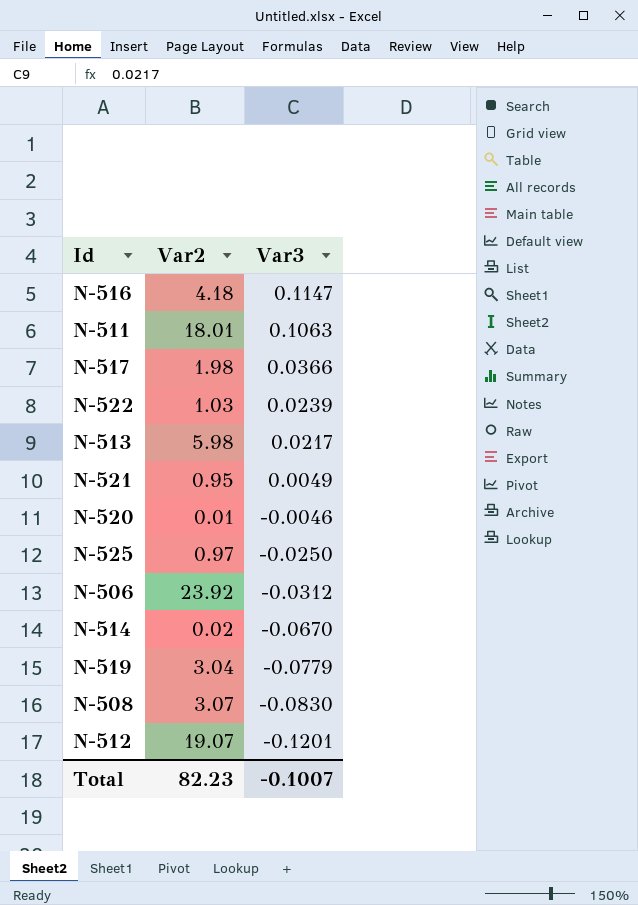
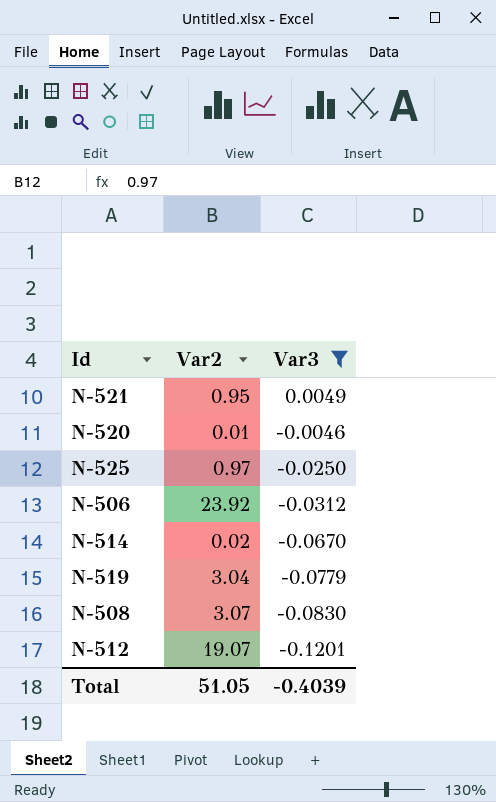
filter: none -> Var3 <= 0.0049
Total | Var2: 82.23 -> 51.05
Total | Var3: -0.1007 -> -0.4039

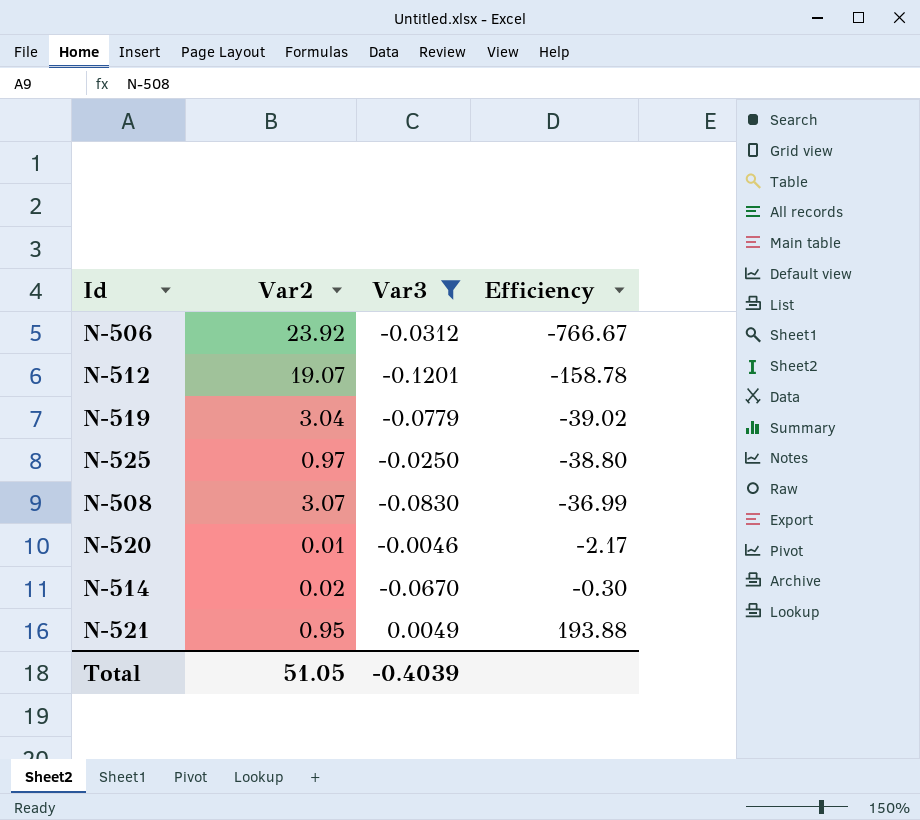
row order: Var3 descending -> Efficiency ascending
column Efficiency | formula: none -> [Var2] / [Var3]

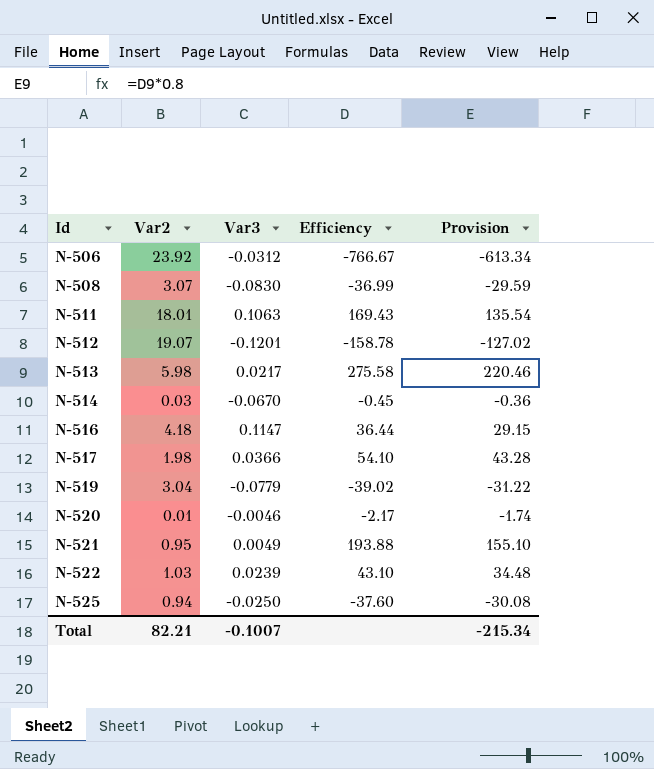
filter: Var3 <= 0.0049 -> none
row order: Efficiency ascending -> Id ascending
column Provision | formula: none -> [Efficiency] * 0.8
N-514 | Var2: 0.02 -> 0.03
N-514 | Efficiency: -0.30 -> -0.45
N-525 | Var2: 0.97 -> 0.94
N-525 | Efficiency: -38.80 -> -37.60
Total | Var2: 51.05 -> 82.21
Total | Var3: -0.4039 -> -0.1007

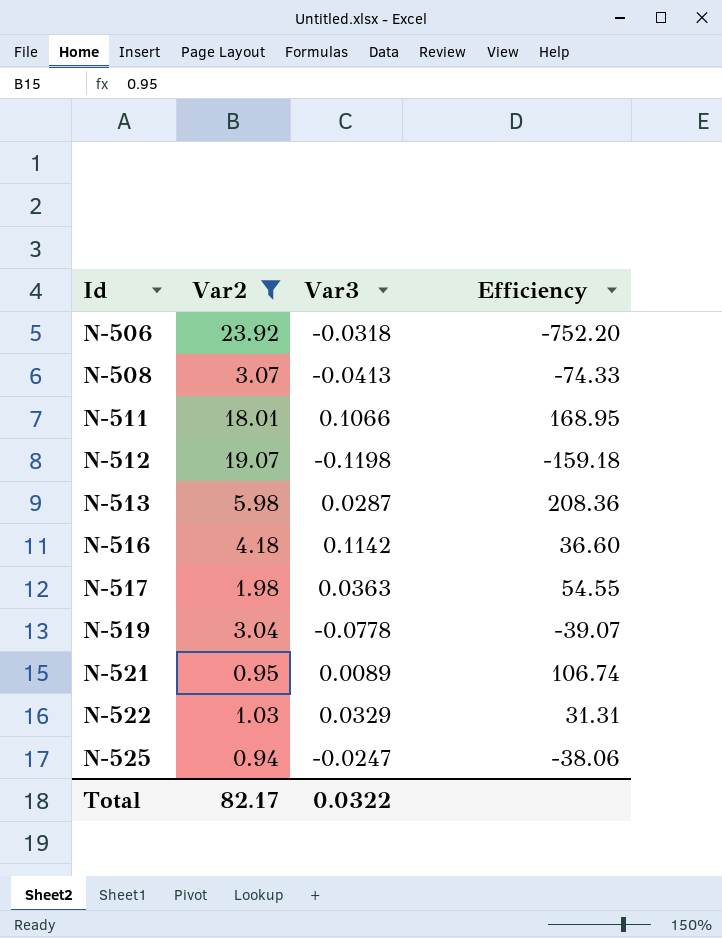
filter: none -> Var2 >= 0.94
column Provision | formula: [Efficiency] * 0.8 -> none
N-506 | Var3: -0.0312 -> -0.0318
N-506 | Efficiency: -766.67 -> -752.20
N-508 | Var3: -0.0830 -> -0.0413
N-508 | Efficiency: -36.99 -> -74.33
N-511 | Var3: 0.1063 -> 0.1066
N-511 | Efficiency: 169.43 -> 168.95
N-512 | Var3: -0.1201 -> -0.1198
N-512 | Efficiency: -158.78 -> -159.18
N-513 | Var3: 0.0217 -> 0.0287
N-513 | Efficiency: 275.58 -> 208.36
N-516 | Var3: 0.1147 -> 0.1142
N-516 | Efficiency: 36.44 -> 36.60
N-517 | Var3: 0.0366 -> 0.0363
N-517 | Efficiency: 54.10 -> 54.55
N-519 | Var3: -0.0779 -> -0.0778
N-519 | Efficiency: -39.02 -> -39.07
N-521 | Var3: 0.0049 -> 0.0089
N-521 | Efficiency: 193.88 -> 106.74
N-522 | Var3: 0.0239 -> 0.0329
N-522 | Efficiency: 43.10 -> 31.31
N-525 | Var3: -0.0250 -> -0.0247
N-525 | Efficiency: -37.60 -> -38.06
Total | Var2: 82.21 -> 82.17
Total | Var3: -0.1007 -> 0.0322

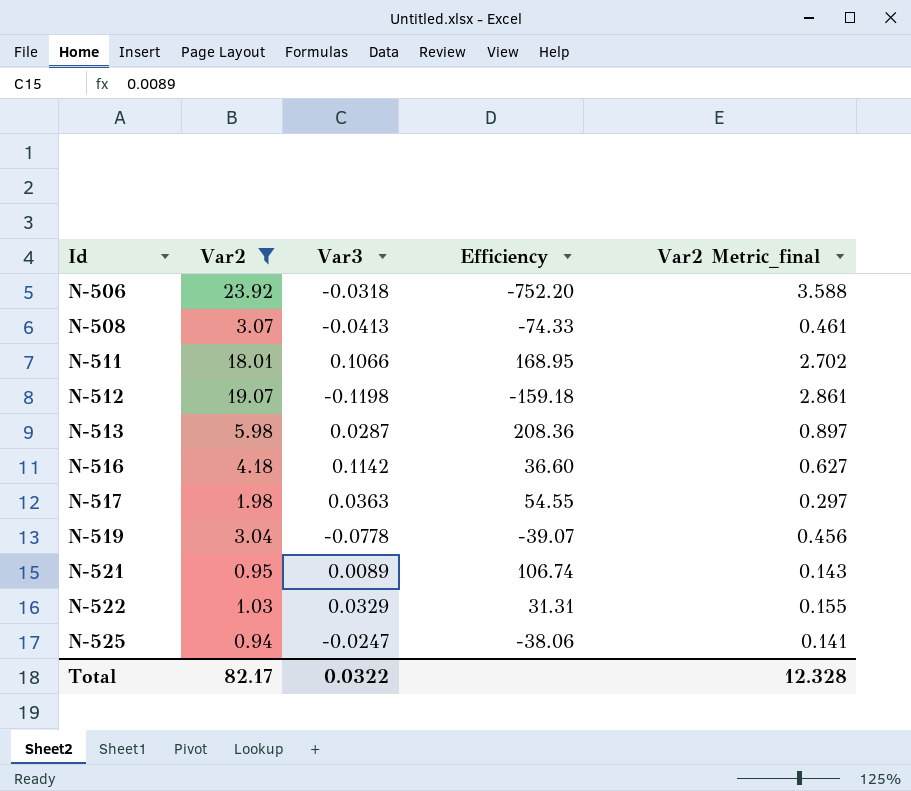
column Var2 Metric_final | formula: none -> [Var2] * 0.15

